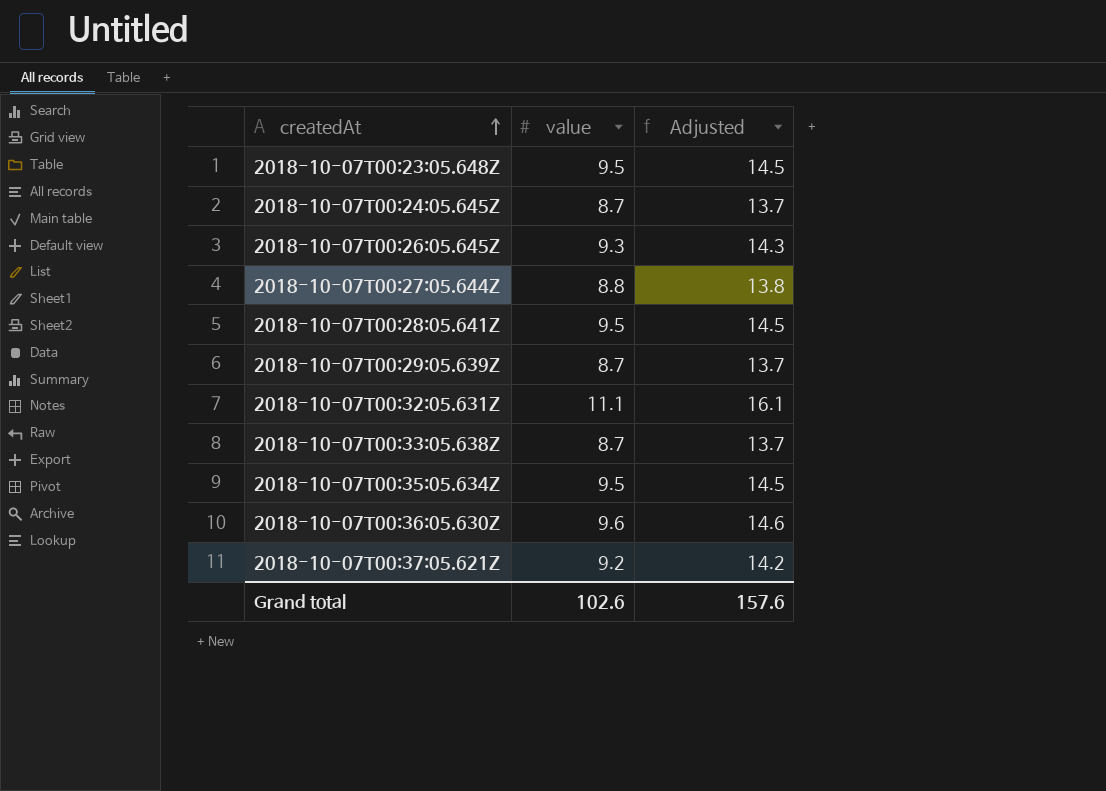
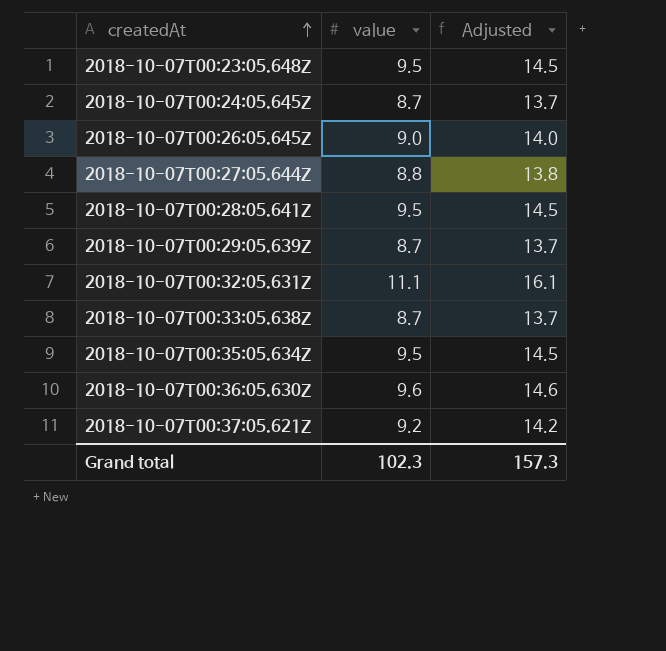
2018-10-07T00:26:05.645Z | value: 9.3 -> 9.0
2018-10-07T00:26:05.645Z | Adjusted: 14.3 -> 14.0
Grand total | value: 102.6 -> 102.3
Grand total | Adjusted: 157.6 -> 157.3

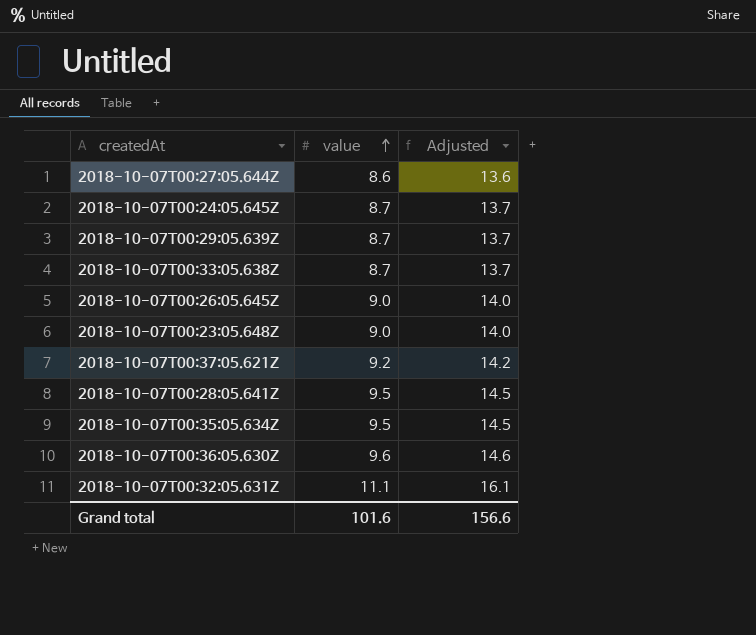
row order: createdAt ascending -> value ascending
2018-10-07T00:27:05.644Z | value: 8.8 -> 8.6
2018-10-07T00:27:05.644Z | Adjusted: 13.8 -> 13.6
2018-10-07T00:23:05.648Z | value: 9.5 -> 9.0
2018-10-07T00:23:05.648Z | Adjusted: 14.5 -> 14.0
Grand total | value: 102.3 -> 101.6
Grand total | Adjusted: 157.3 -> 156.6

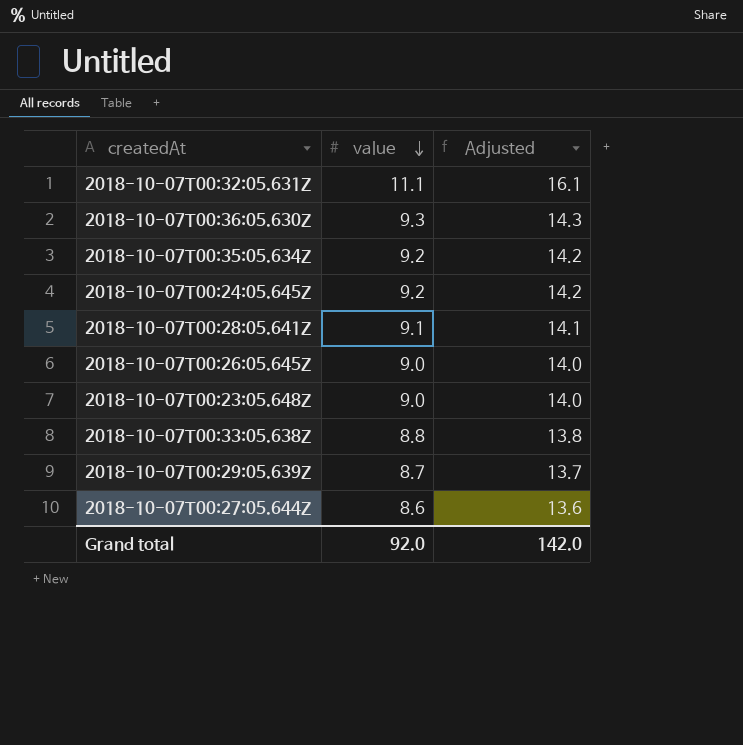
row order: value ascending -> value descending
row 2018-10-07T00:37:05.621Z: 9.2 | 14.2 -> none
2018-10-07T00:36:05.630Z | value: 9.6 -> 9.3
2018-10-07T00:36:05.630Z | Adjusted: 14.6 -> 14.3
2018-10-07T00:35:05.634Z | value: 9.5 -> 9.2
2018-10-07T00:35:05.634Z | Adjusted: 14.5 -> 14.2
2018-10-07T00:24:05.645Z | value: 8.7 -> 9.2
2018-10-07T00:24:05.645Z | Adjusted: 13.7 -> 14.2
2018-10-07T00:28:05.641Z | value: 9.5 -> 9.1
2018-10-07T00:28:05.641Z | Adjusted: 14.5 -> 14.1
2018-10-07T00:33:05.638Z | value: 8.7 -> 8.8
2018-10-07T00:33:05.638Z | Adjusted: 13.7 -> 13.8
Grand total | value: 101.6 -> 92.0
Grand total | Adjusted: 156.6 -> 142.0

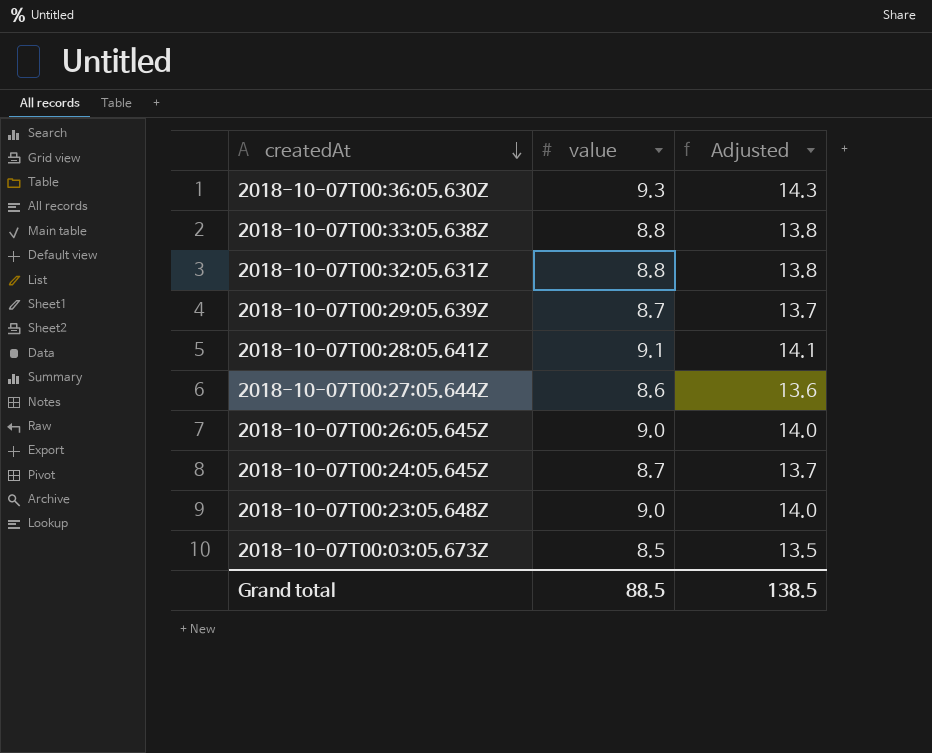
row order: value descending -> createdAt descending
row 2018-10-07T00:35:05.634Z: 9.2 | 14.2 -> none
2018-10-07T00:32:05.631Z | value: 11.1 -> 8.8
2018-10-07T00:32:05.631Z | Adjusted: 16.1 -> 13.8
2018-10-07T00:24:05.645Z | value: 9.2 -> 8.7
2018-10-07T00:24:05.645Z | Adjusted: 14.2 -> 13.7
row 2018-10-07T00:03:05.673Z: none -> 8.5 | 13.5
Grand total | value: 92.0 -> 88.5
Grand total | Adjusted: 142.0 -> 138.5

